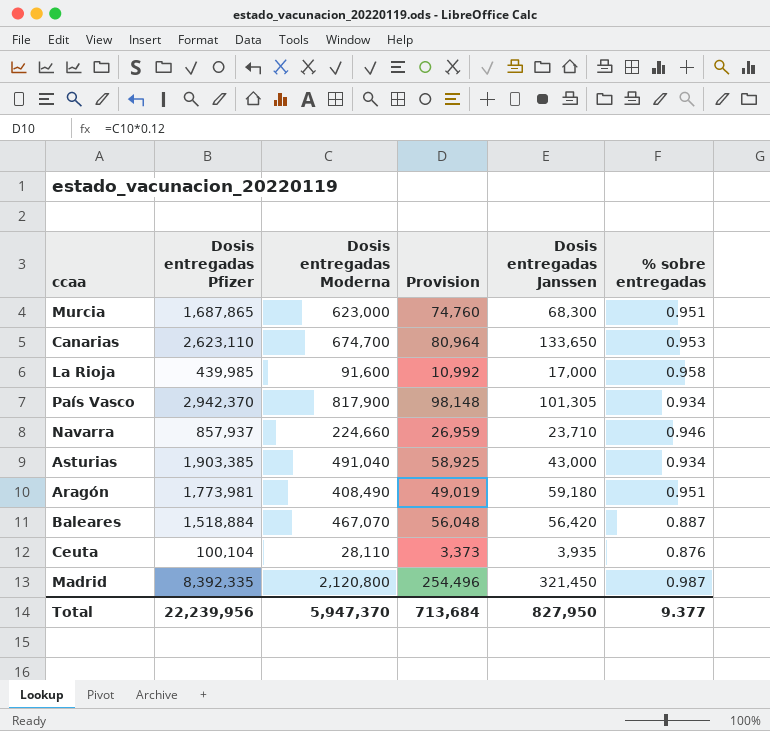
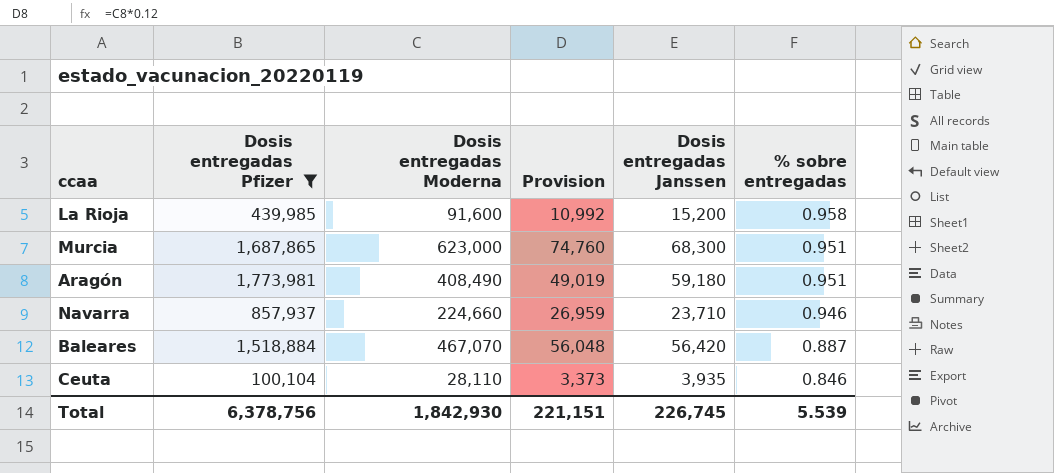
filter: none -> Dosis entregadas Pfizer <= 1,773,981
row order: none -> % sobre entregadas descending
La Rioja | Dosis entregadas Janssen: 17,000 -> 15,200
Ceuta | % sobre entregadas: 0.876 -> 0.846
Total | Dosis entregadas Pfizer: 22,239,956 -> 6,378,756
Total | Dosis entregadas Moderna: 5,947,370 -> 1,842,930
Total | Provision: 713,684 -> 221,151
Total | Dosis entregadas Janssen: 827,950 -> 226,745
Total | % sobre entregadas: 9.377 -> 5.539

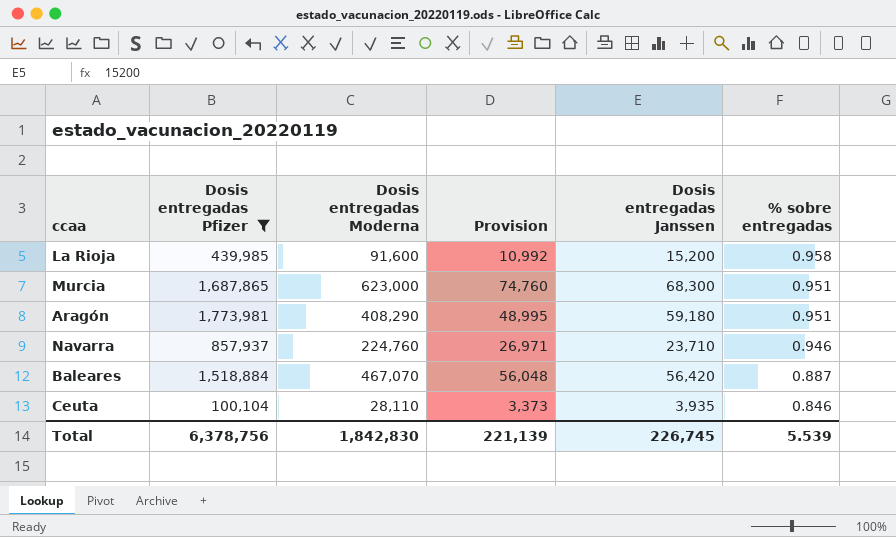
Aragón | Dosis entregadas Moderna: 408,490 -> 408,290
Aragón | Provision: 49,019 -> 48,995
Navarra | Dosis entregadas Moderna: 224,660 -> 224,760
Navarra | Provision: 26,959 -> 26,971
Total | Dosis entregadas Moderna: 1,842,930 -> 1,842,830
Total | Provision: 221,151 -> 221,139

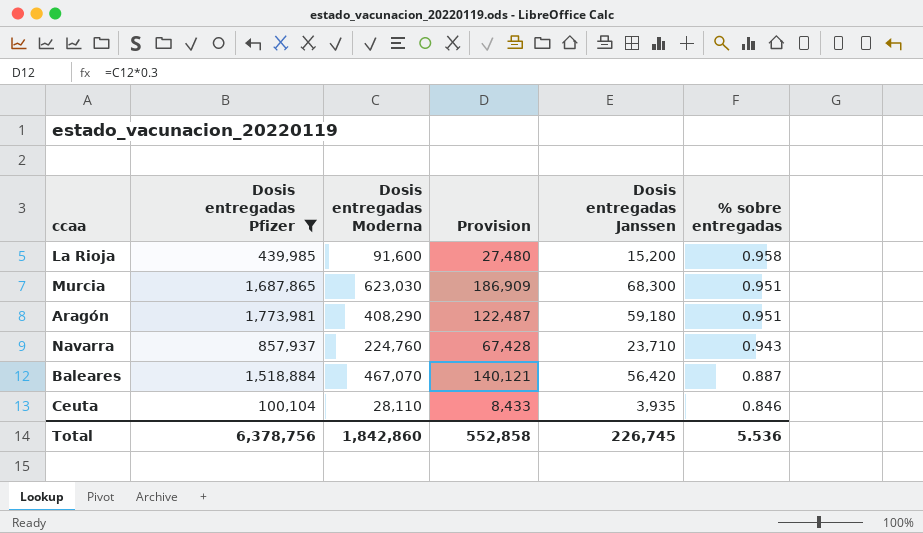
column Provision | formula: [Dosis entregadas Moderna] * 0.12 -> [Dosis entregadas Moderna] * 0.3
Murcia | Dosis entregadas Moderna: 623,000 -> 623,030
Navarra | % sobre entregadas: 0.946 -> 0.943
Total | Dosis entregadas Moderna: 1,842,830 -> 1,842,860
Total | Provision: 221,139 -> 552,858
Total | % sobre entregadas: 5.539 -> 5.536

